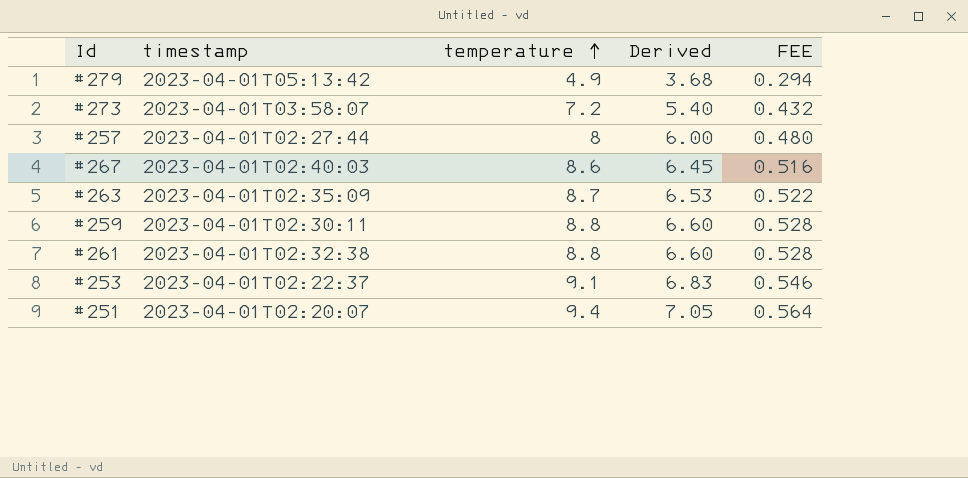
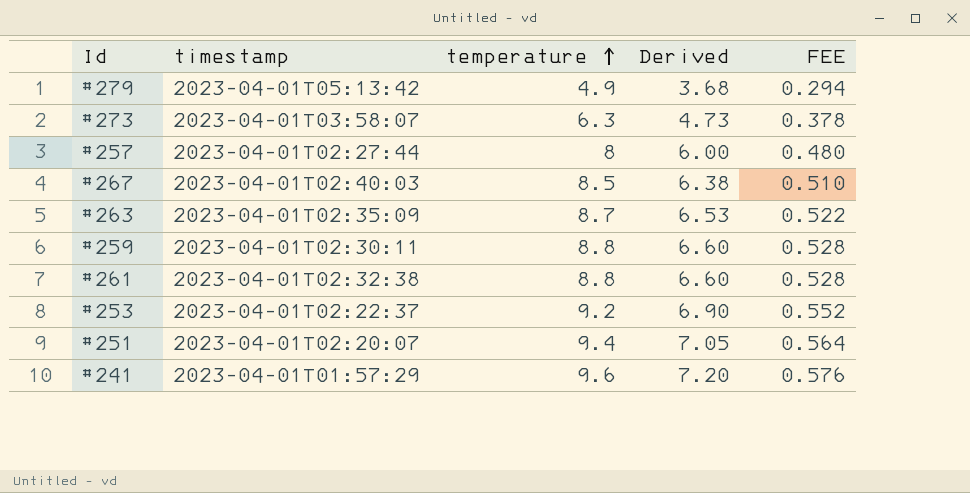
#273 | temperature: 7.2 -> 6.3
#273 | Derived: 5.40 -> 4.73
#273 | FEE: 0.432 -> 0.378
#267 | temperature: 8.6 -> 8.5
#267 | Derived: 6.45 -> 6.38
#267 | FEE: 0.516 -> 0.510
#253 | temperature: 9.1 -> 9.2
#253 | Derived: 6.83 -> 6.90
#253 | FEE: 0.546 -> 0.552
row #241: none -> 2023-04-01T01:57:29 | 9.6 | 7.20 | 0.576

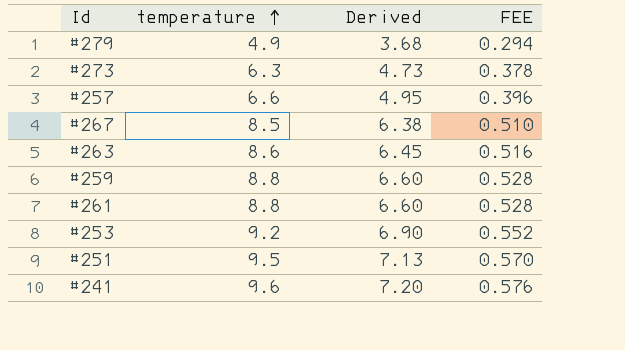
column timestamp | position: 2 -> none
#257 | temperature: 8 -> 6.6
#257 | Derived: 6.00 -> 4.95
#257 | FEE: 0.480 -> 0.396
#263 | temperature: 8.7 -> 8.6
#263 | Derived: 6.53 -> 6.45
#263 | FEE: 0.522 -> 0.516
#251 | temperature: 9.4 -> 9.5
#251 | Derived: 7.05 -> 7.13
#251 | FEE: 0.564 -> 0.570

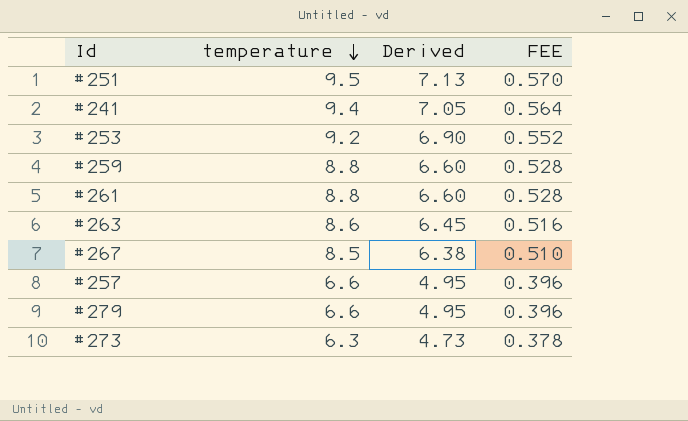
row order: temperature ascending -> temperature descending
#241 | temperature: 9.6 -> 9.4
#241 | Derived: 7.20 -> 7.05
#241 | FEE: 0.576 -> 0.564
#279 | temperature: 4.9 -> 6.6
#279 | Derived: 3.68 -> 4.95
#279 | FEE: 0.294 -> 0.396

